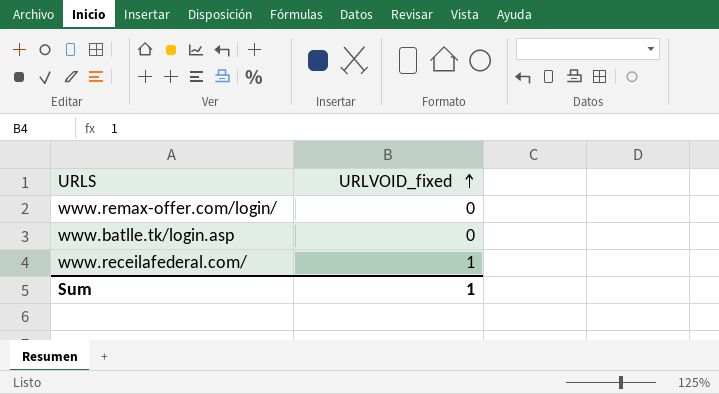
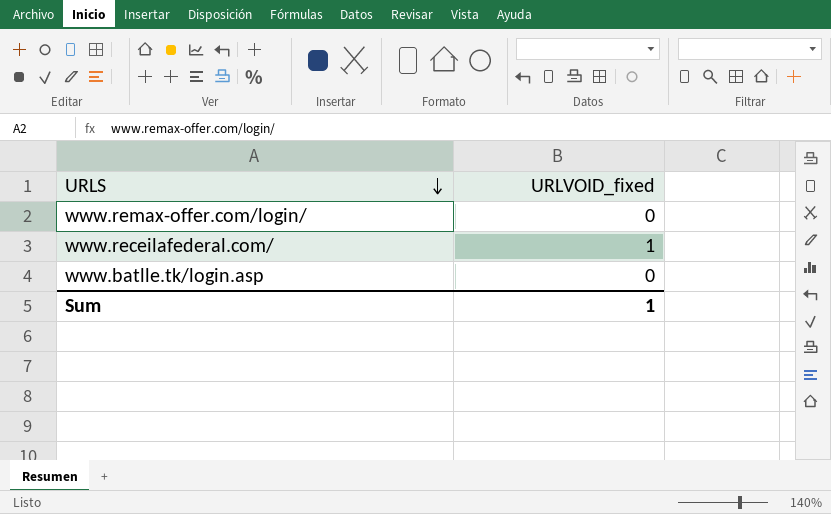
row order: URLVOID_fixed ascending -> URLS descending

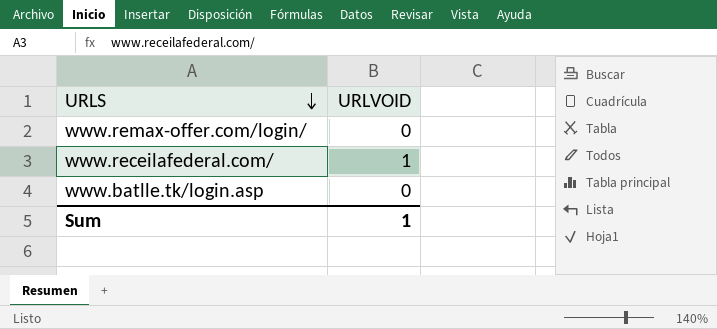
column name: URLVOID_fixed -> URLVOID

